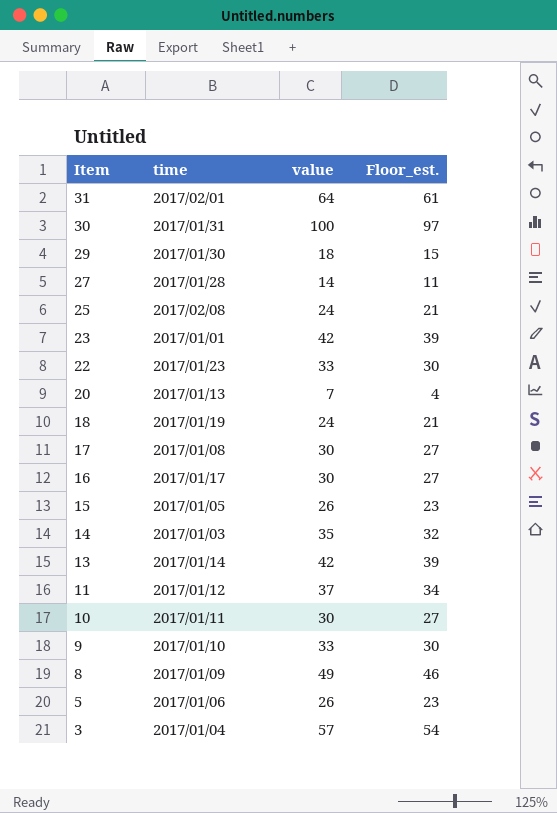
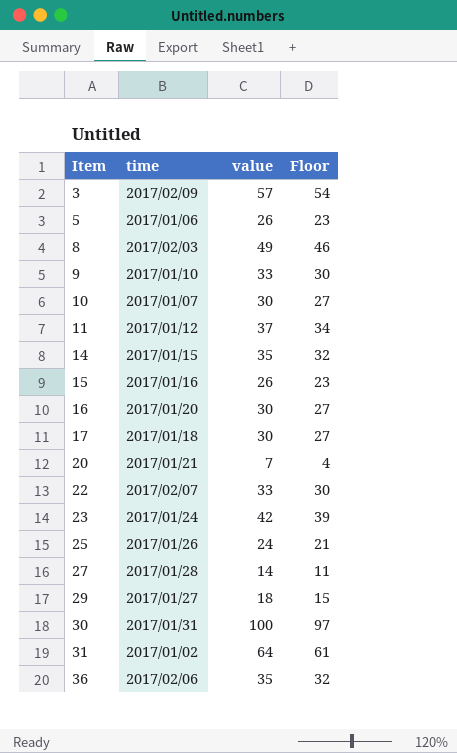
row order: Item descending -> Item ascending
column name: Floor_est. -> Floor
row 18: 2017/01/19 | 24 | 21 -> none
row 13: 2017/01/14 | 42 | 39 -> none
3 | time: 2017/01/04 -> 2017/02/09
8 | time: 2017/01/09 -> 2017/02/03
10 | time: 2017/01/11 -> 2017/01/07
14 | time: 2017/01/03 -> 2017/01/15
15 | time: 2017/01/05 -> 2017/01/16
16 | time: 2017/01/17 -> 2017/01/20
17 | time: 2017/01/08 -> 2017/01/18
20 | time: 2017/01/13 -> 2017/01/21
22 | time: 2017/01/23 -> 2017/02/07
23 | time: 2017/01/01 -> 2017/01/24
25 | time: 2017/02/08 -> 2017/01/26
29 | time: 2017/01/30 -> 2017/01/27
31 | time: 2017/02/01 -> 2017/01/02
row 36: none -> 2017/02/06 | 35 | 32

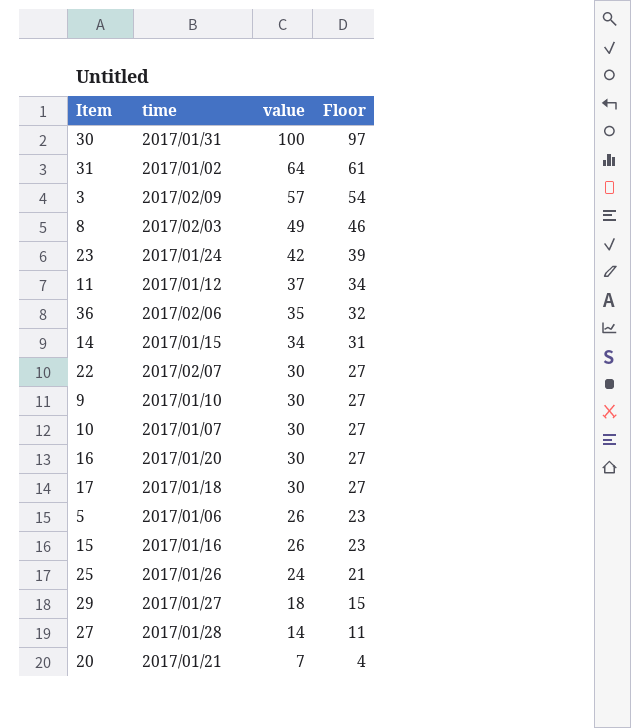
row order: Item ascending -> value descending
14 | value: 35 -> 34
14 | Floor: 32 -> 31
22 | value: 33 -> 30
22 | Floor: 30 -> 27
9 | value: 33 -> 30
9 | Floor: 30 -> 27

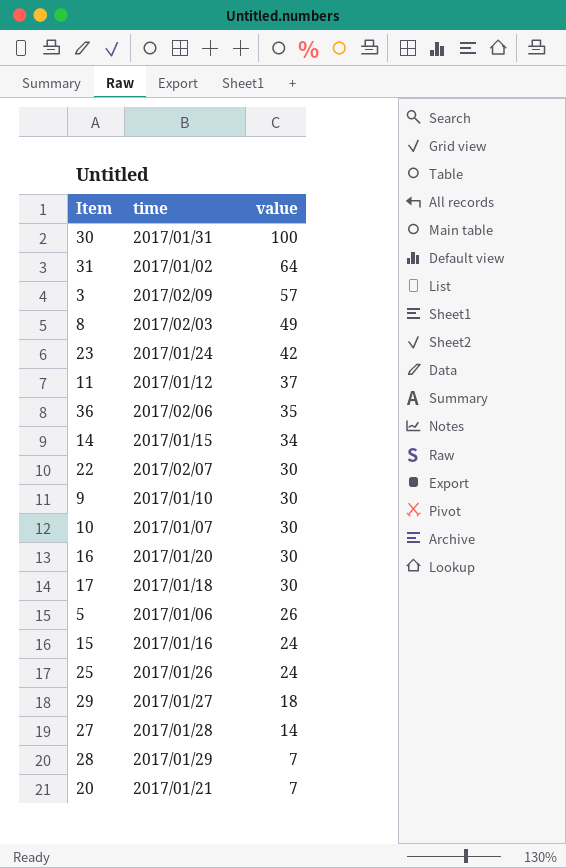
column Floor | formula: [value] - 3 -> none
15 | value: 26 -> 24
row 28: none -> 2017/01/29 | 7

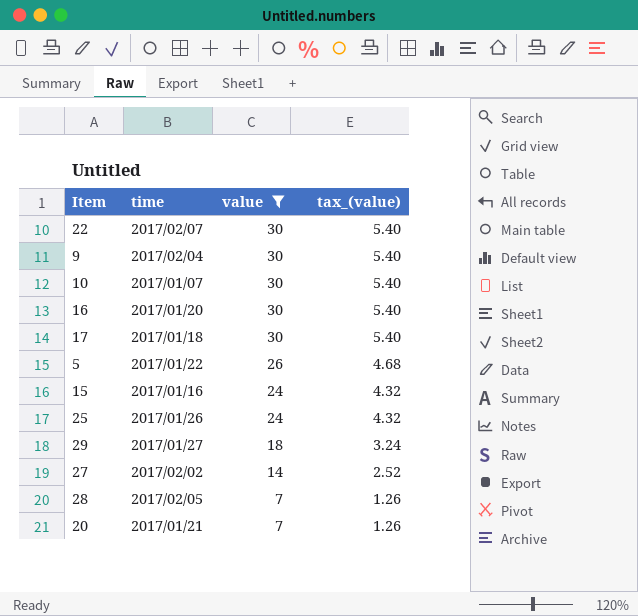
filter: none -> value <= 30
column tax_(value) | formula: none -> [value] * 0.18
9 | time: 2017/01/10 -> 2017/02/04
5 | time: 2017/01/06 -> 2017/01/22
27 | time: 2017/01/28 -> 2017/02/02
28 | time: 2017/01/29 -> 2017/02/05

